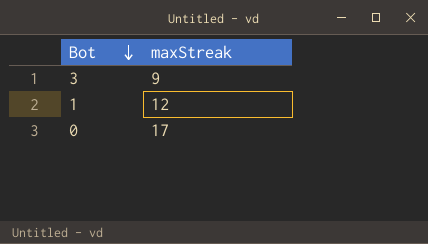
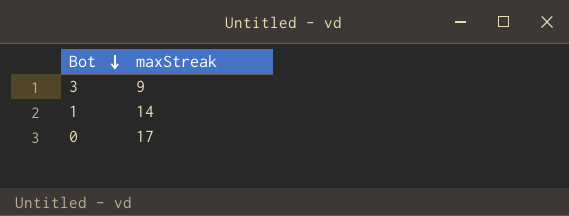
1 | maxStreak: 12 -> 14

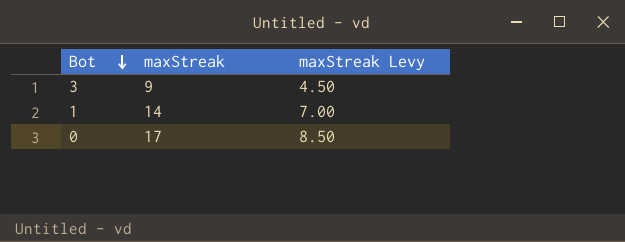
column maxStreak Levy | formula: none -> [maxStreak] * 0.5

